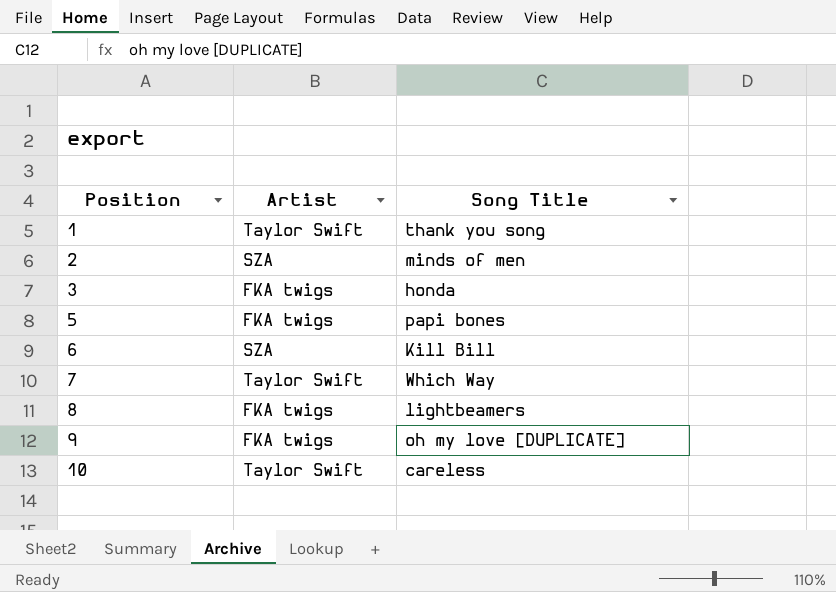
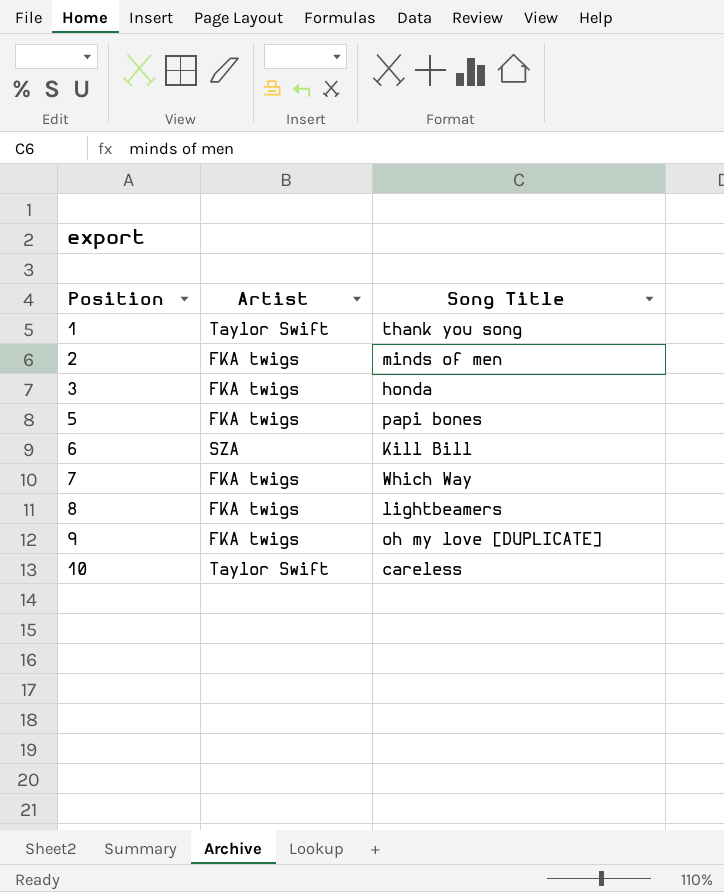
2 | Artist: SZA -> FKA twigs
7 | Artist: Taylor Swift -> FKA twigs

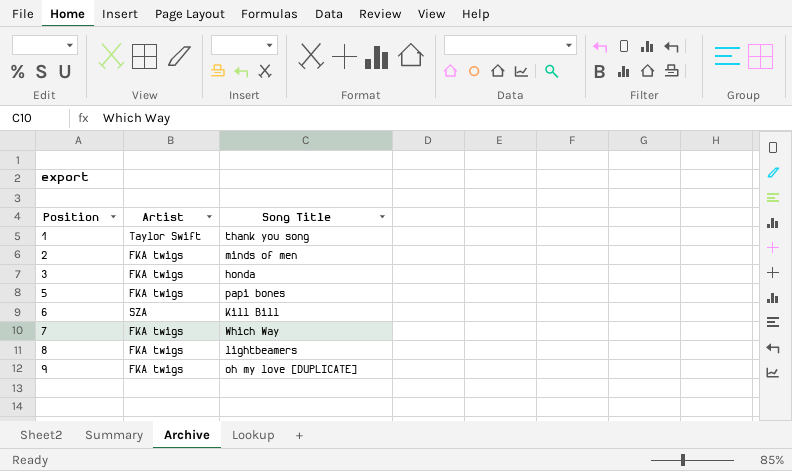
row 10: Taylor Swift | careless -> none

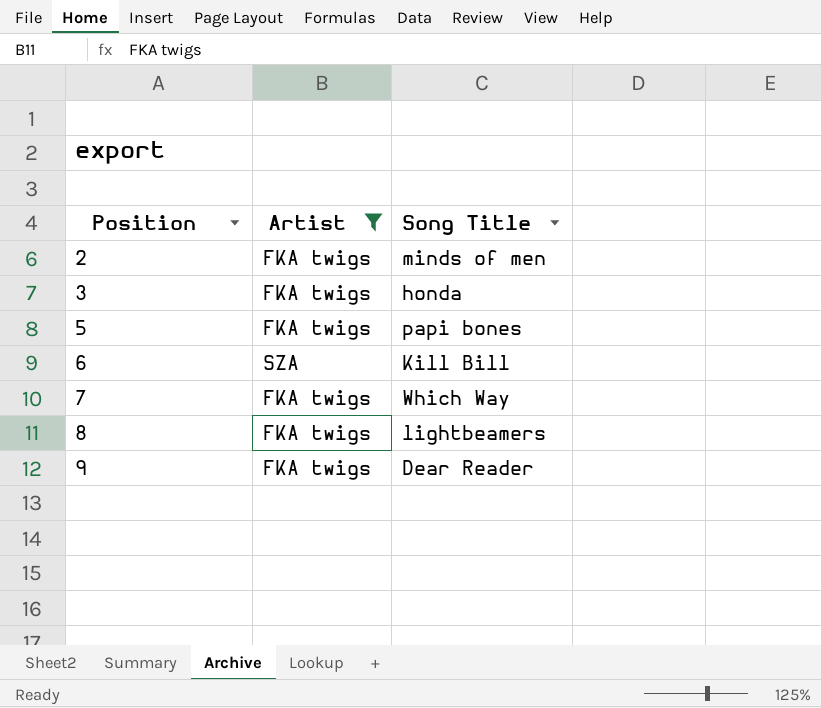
filter: none -> Artist != Taylor Swift
9 | Song Title: oh my love [DUPLICATE] -> Dear Reader

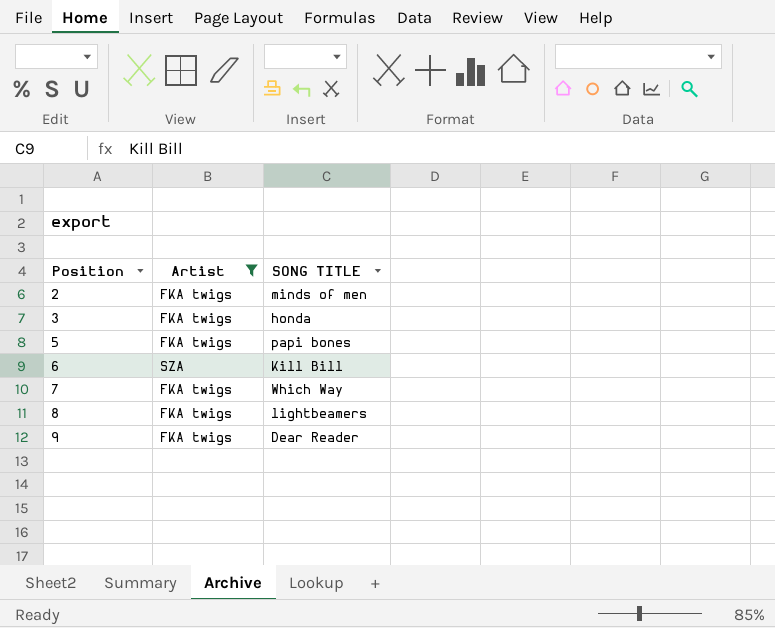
column name: Song Title -> SONG TITLE

